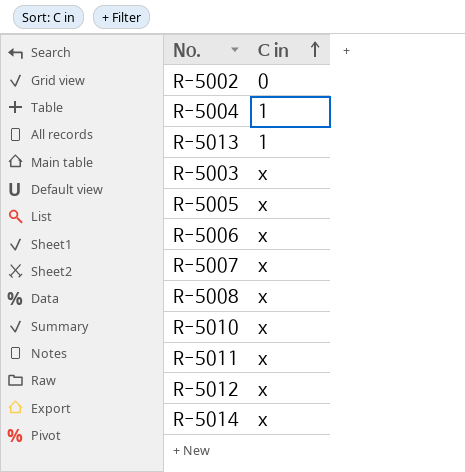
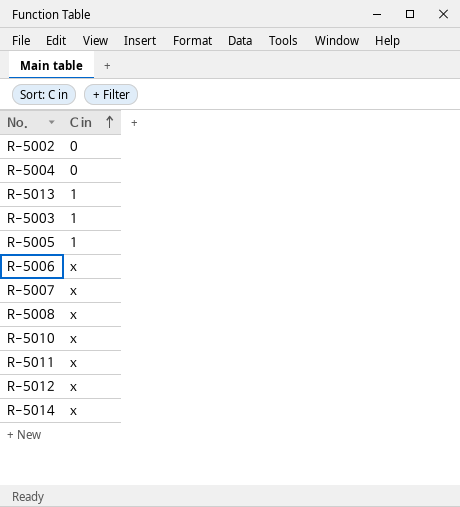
R-5004 | C in: 1 -> 0
R-5003 | C in: x -> 1
R-5005 | C in: x -> 1

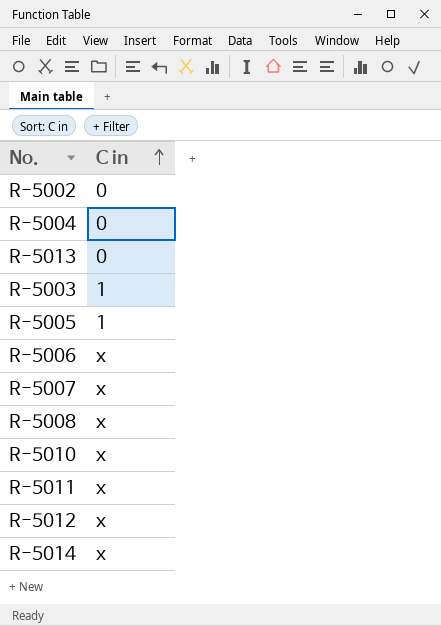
R-5013 | C in: 1 -> 0

